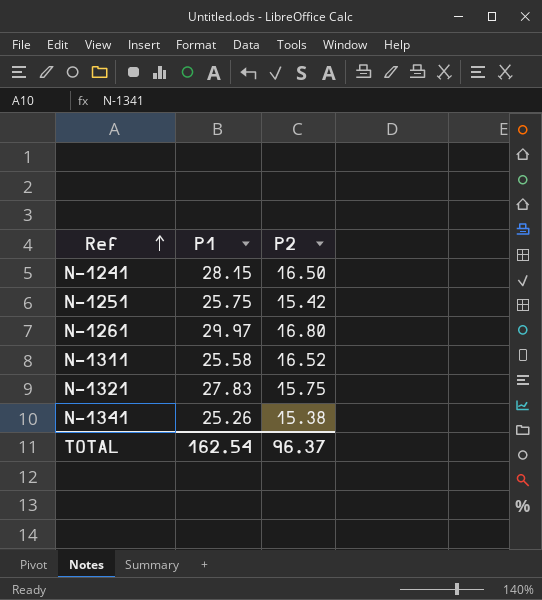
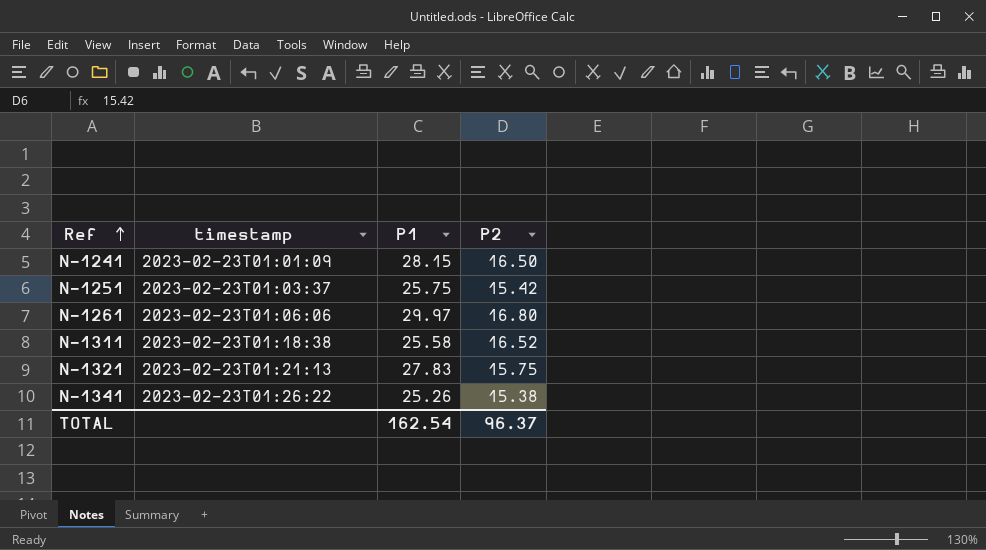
column timestamp | position: none -> 2

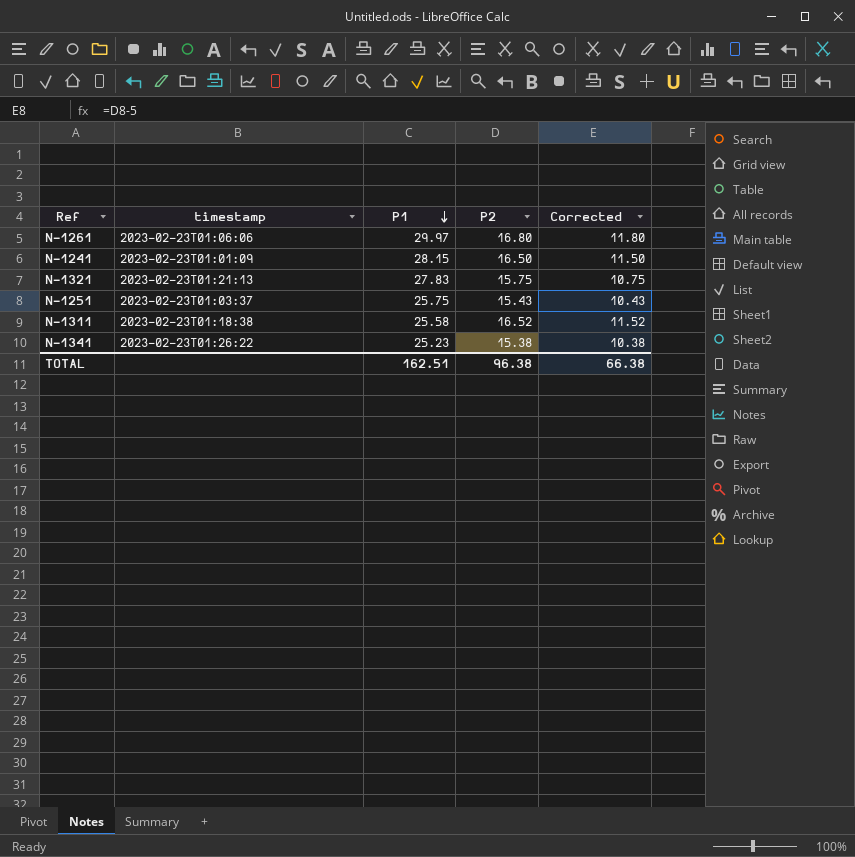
row order: Ref ascending -> P1 descending
column Corrected | formula: none -> [P2] - 5
N-1251 | P2: 15.42 -> 15.43
N-1341 | P1: 25.26 -> 25.23
TOTAL | P1: 162.54 -> 162.51
TOTAL | P2: 96.37 -> 96.38

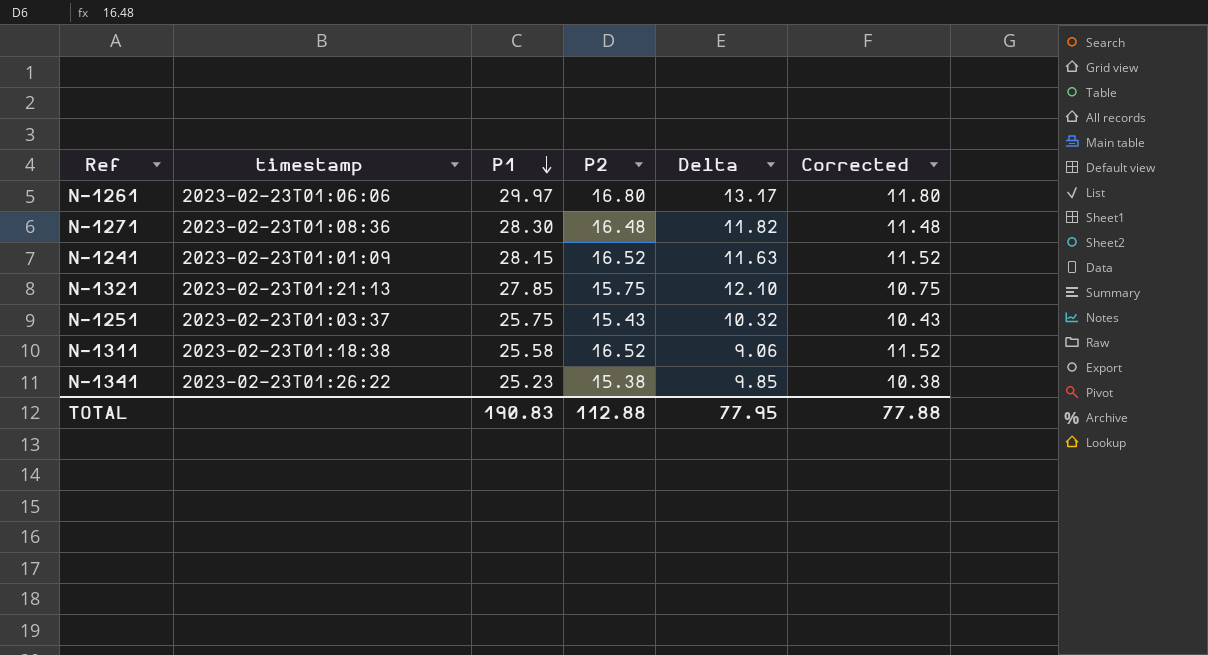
column Delta | formula: none -> [P1] - [P2]
row N-1271: none -> 2023-02-23T01:08:36 | 28.30 | 16.48 | 11.82 | 11.48
N-1241 | P2: 16.50 -> 16.52
N-1241 | Corrected: 11.50 -> 11.52
N-1321 | P1: 27.83 -> 27.85
TOTAL | P1: 162.51 -> 190.83
TOTAL | P2: 96.38 -> 112.88
TOTAL | Corrected: 66.38 -> 77.88

